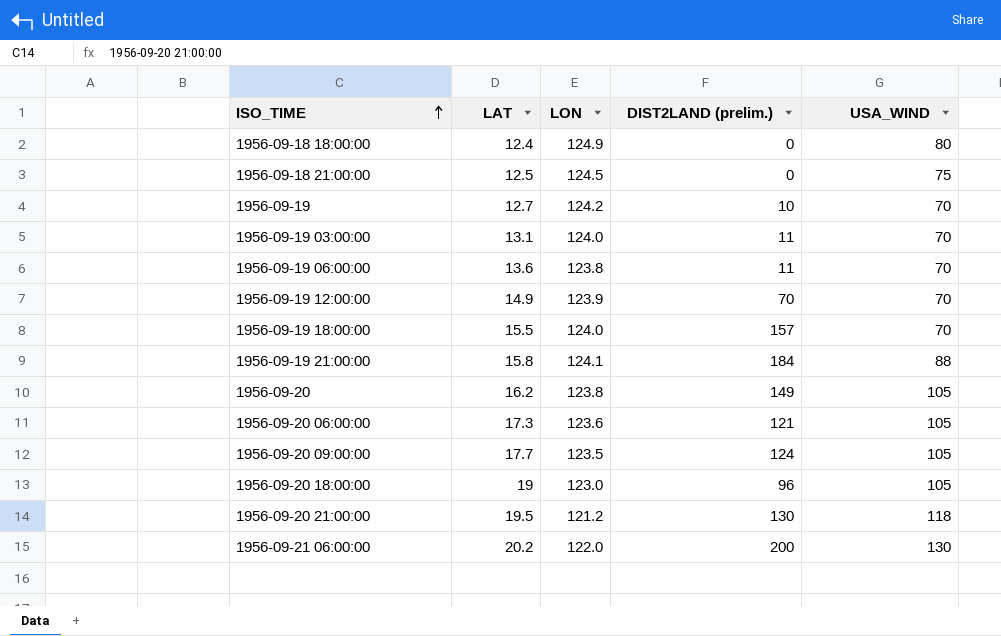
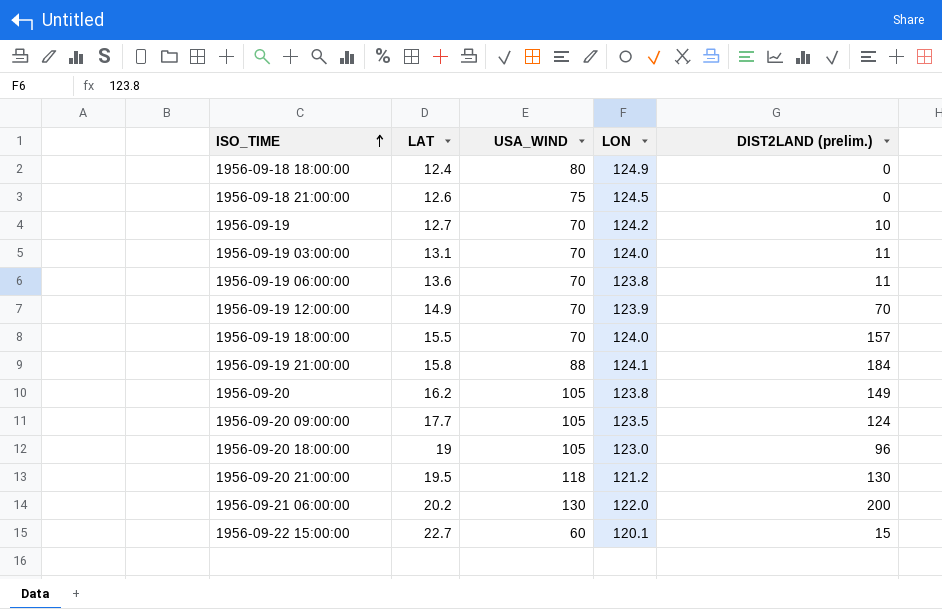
column USA_WIND | position: 5 -> 3
row 1956-09-20 06:00:00: 17.3 | 123.6 | 121 | 105 -> none
1956-09-18 21:00:00 | LAT: 12.5 -> 12.6
row 1956-09-22 15:00:00: none -> 22.7 | 60 | 120.1 | 15

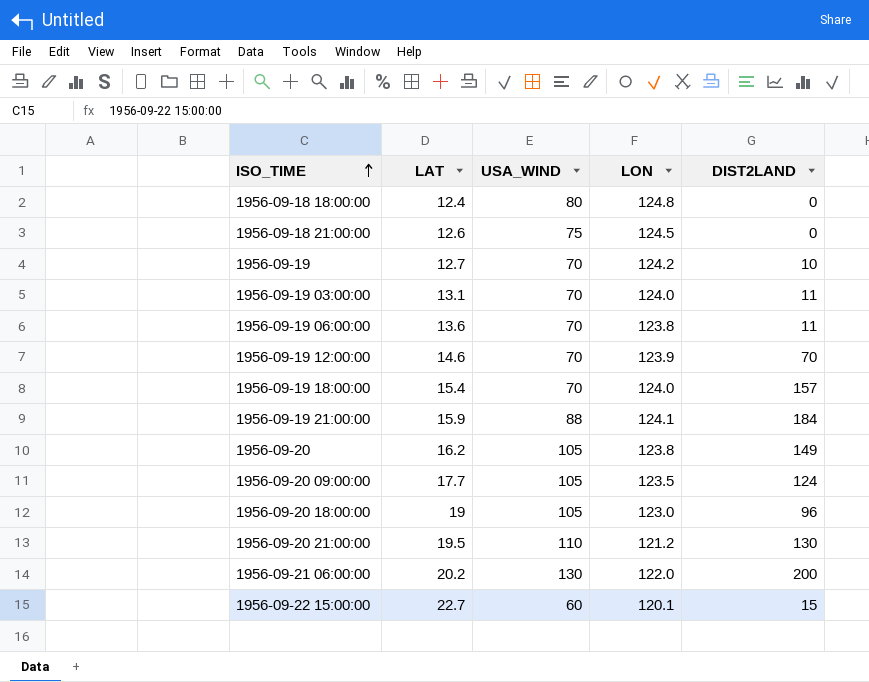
column name: DIST2LAND (prelim.) -> DIST2LAND
1956-09-18 18:00:00 | LON: 124.9 -> 124.8
1956-09-19 12:00:00 | LAT: 14.9 -> 14.6
1956-09-19 18:00:00 | LAT: 15.5 -> 15.4
1956-09-19 21:00:00 | LAT: 15.8 -> 15.9
1956-09-20 21:00:00 | USA_WIND: 118 -> 110

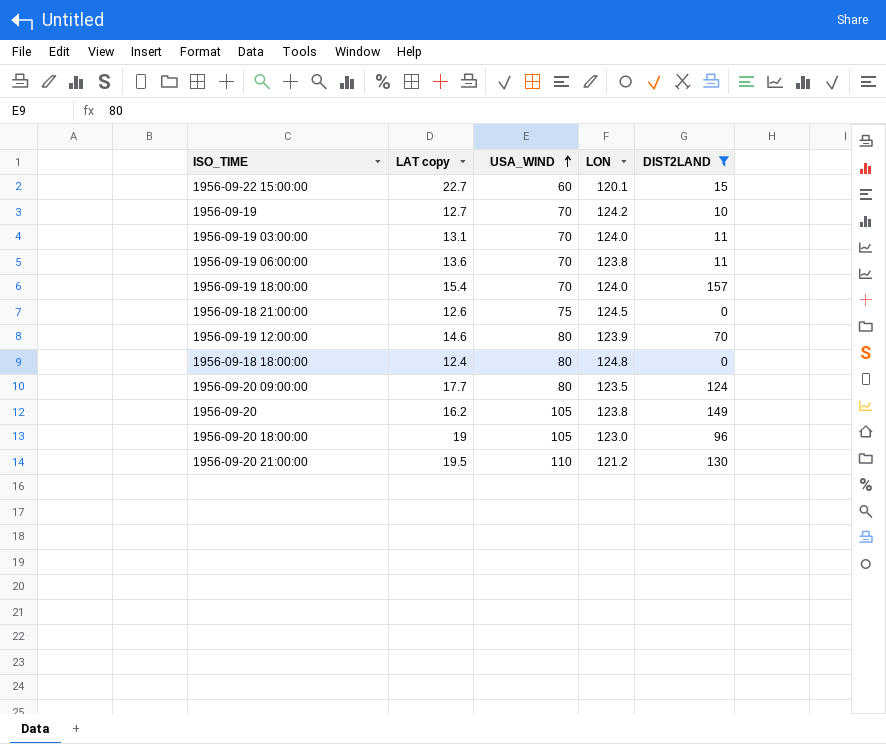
filter: none -> DIST2LAND <= 157
row order: ISO_TIME ascending -> USA_WIND ascending
column name: LAT -> LAT copy
1956-09-19 12:00:00 | USA_WIND: 70 -> 80
1956-09-20 09:00:00 | USA_WIND: 105 -> 80

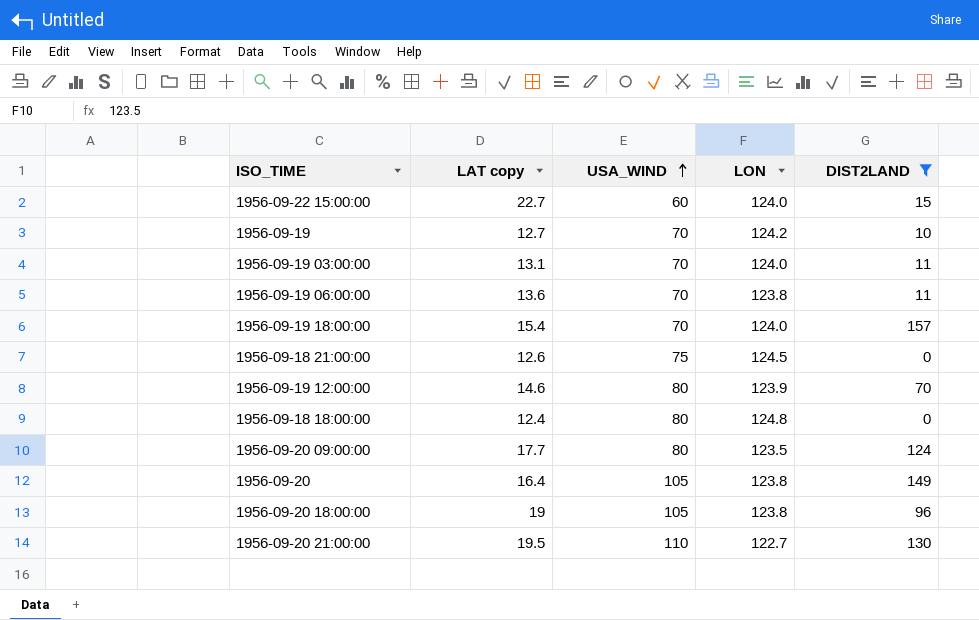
1956-09-22 15:00:00 | LON: 120.1 -> 124.0
1956-09-20 | LAT copy: 16.2 -> 16.4
1956-09-20 18:00:00 | LON: 123.0 -> 123.8
1956-09-20 21:00:00 | LON: 121.2 -> 122.7

